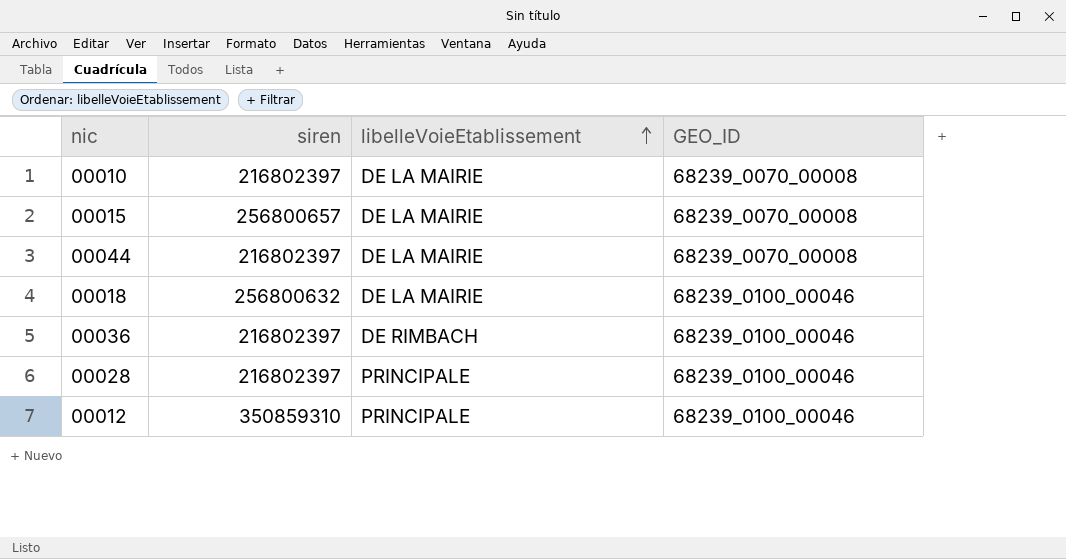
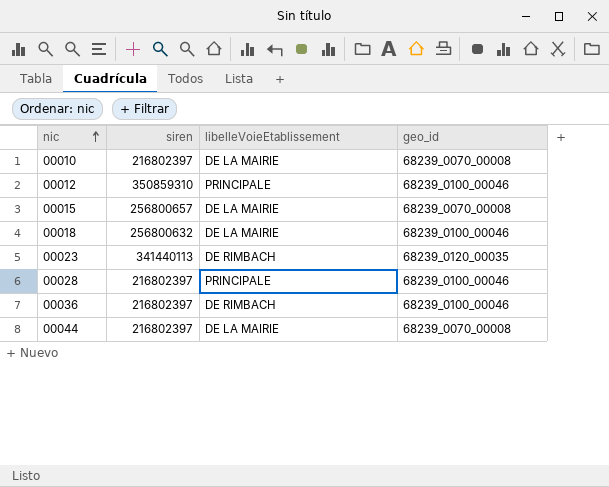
row order: libelleVoieEtablissement ascending -> nic ascending
column name: GEO_ID -> geo_id
row 00023: none -> 341440113 | DE RIMBACH | 68239_0120_00035

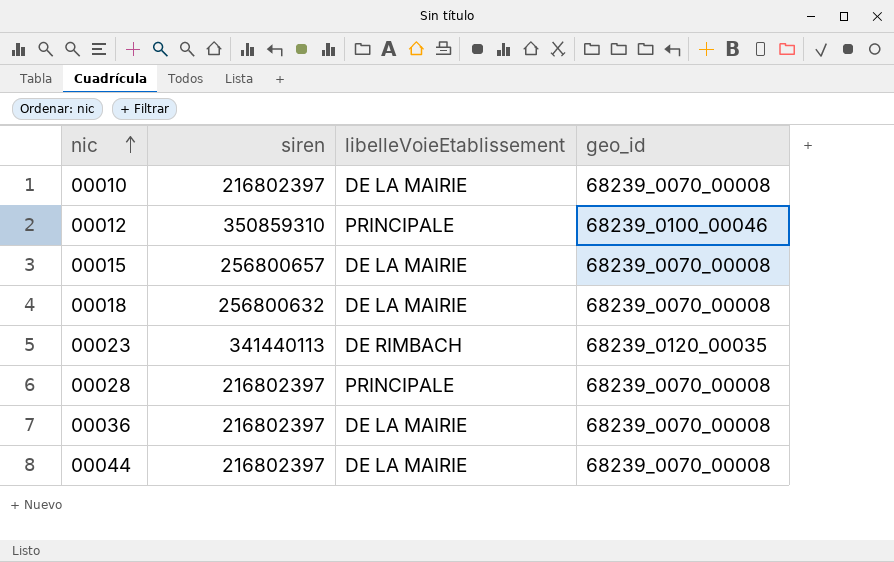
00018 | geo_id: 68239_0100_00046 -> 68239_0070_00008
00028 | geo_id: 68239_0100_00046 -> 68239_0070_00008
00036 | libelleVoieEtablissement: DE RIMBACH -> DE LA MAIRIE
00036 | geo_id: 68239_0100_00046 -> 68239_0070_00008

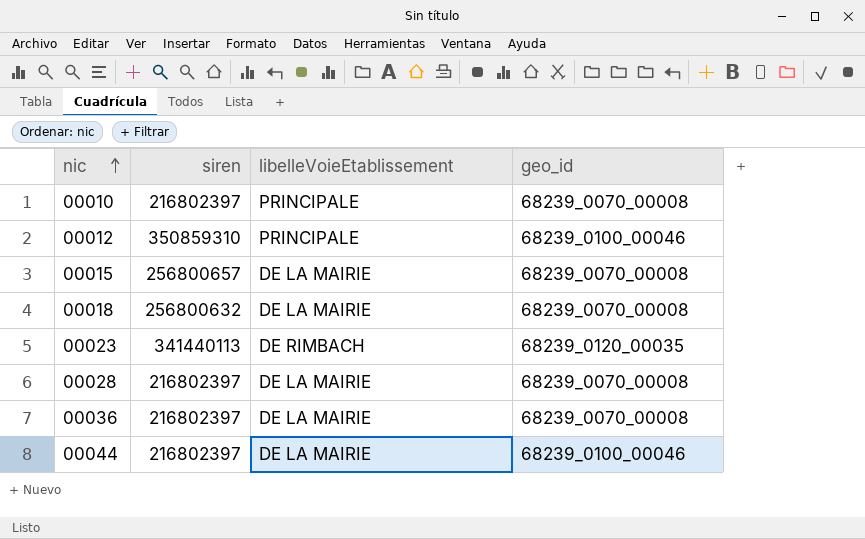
00010 | libelleVoieEtablissement: DE LA MAIRIE -> PRINCIPALE
00028 | libelleVoieEtablissement: PRINCIPALE -> DE LA MAIRIE
00044 | geo_id: 68239_0070_00008 -> 68239_0100_00046

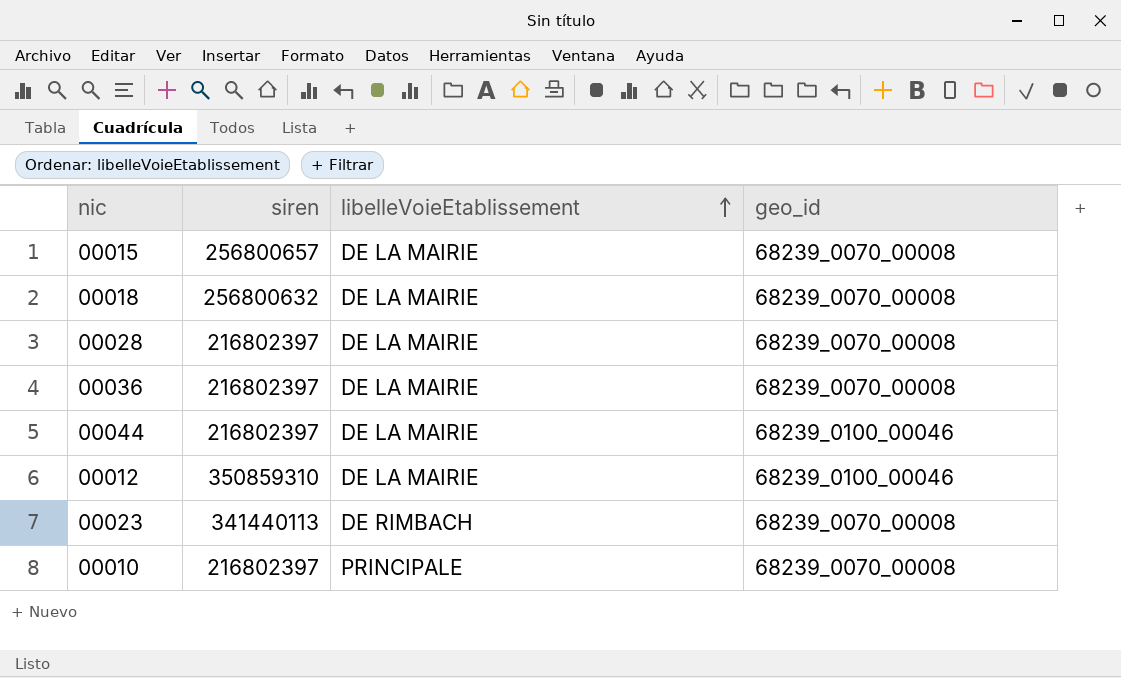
row order: nic ascending -> libelleVoieEtablissement ascending
00012 | libelleVoieEtablissement: PRINCIPALE -> DE LA MAIRIE
00023 | geo_id: 68239_0120_00035 -> 68239_0070_00008

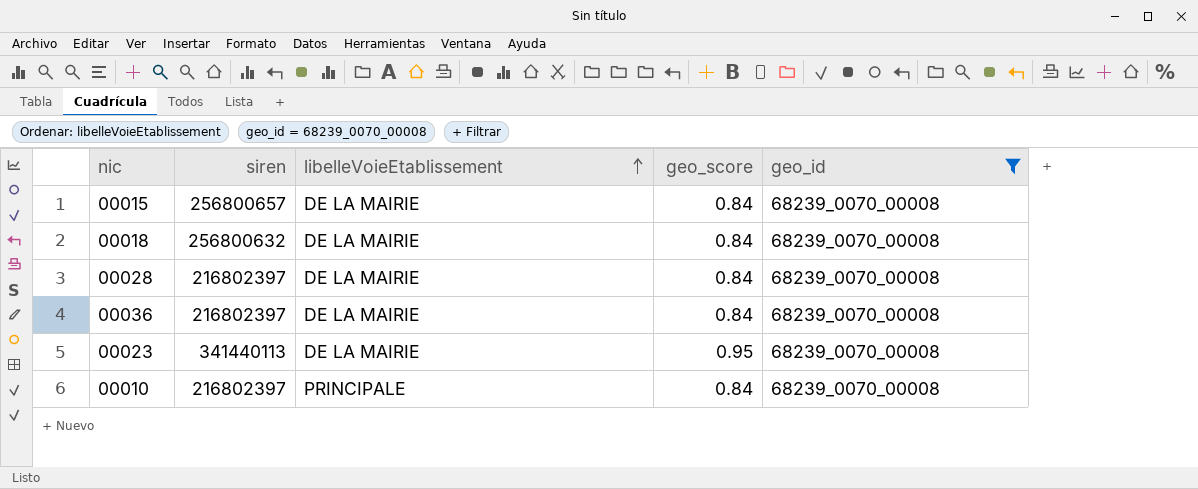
filter: none -> geo_id = 68239_0070_00008
column geo_score | position: none -> 4
00023 | libelleVoieEtablissement: DE RIMBACH -> DE LA MAIRIE

